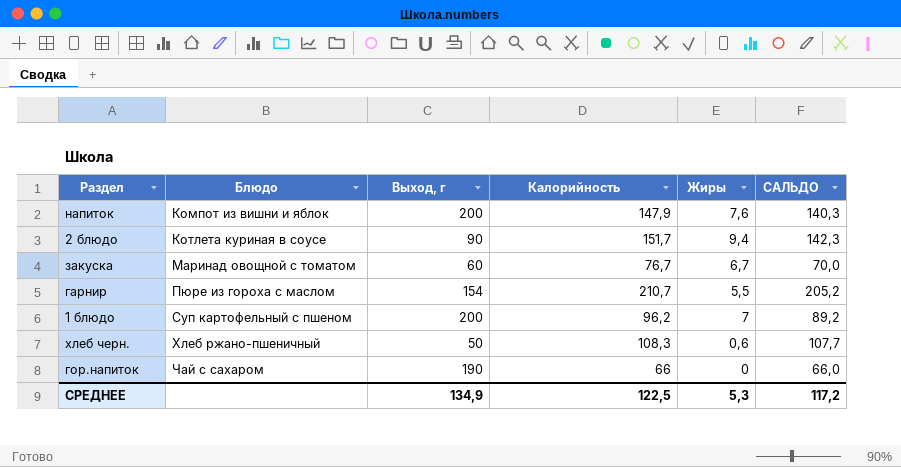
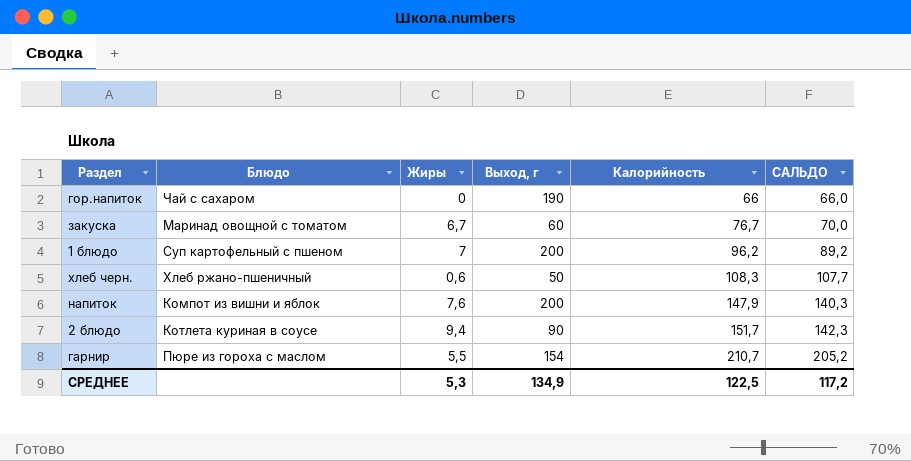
row order: Блюдо ascending -> Калорийность ascending
column Жиры | position: 5 -> 3

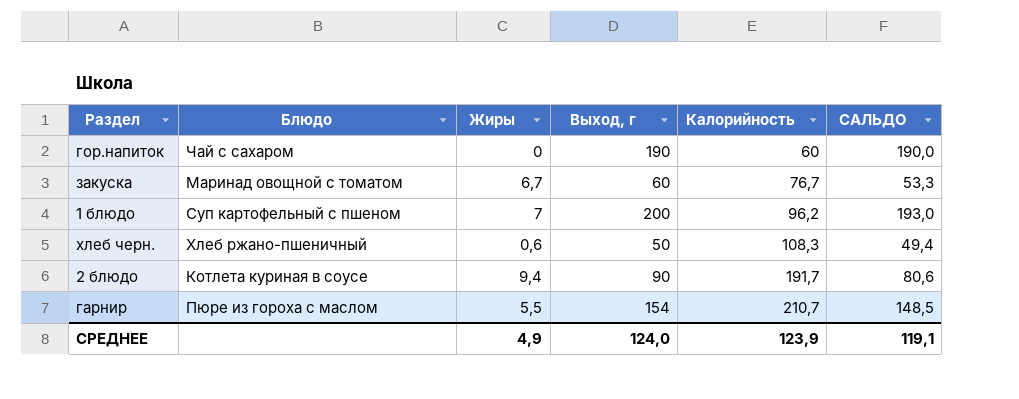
column САЛЬДО | formula: [Калорийность] - [Жиры] -> [Выход, г] - [Жиры]
row напиток: Компот из вишни и яблок | 7,6 | 200 | 147,9 | 140,3 -> none
гор.напиток | Калорийность: 66 -> 60
2 блюдо | Калорийность: 151,7 -> 191,7
СРЕДНЕЕ | Жиры: 5,3 -> 4,9
СРЕДНЕЕ | Выход, г: 134,9 -> 124,0
СРЕДНЕЕ | Калорийность: 122,5 -> 123,9
СРЕДНЕЕ | САЛЬДО: 117,2 -> 119,1

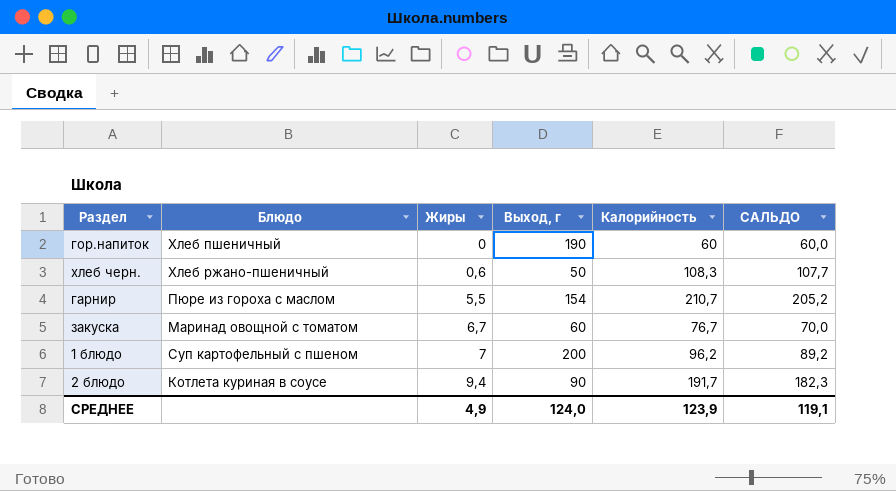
row order: Калорийность ascending -> Жиры ascending
column САЛЬДО | formula: [Выход, г] - [Жиры] -> [Калорийность] - [Жиры]
гор.напиток | Блюдо: Чай с сахаром -> Хлеб пшеничный

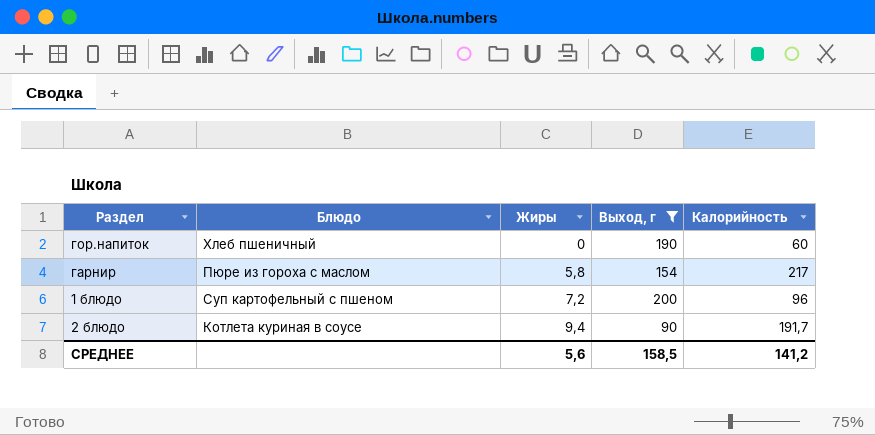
filter: none -> Выход, г >= 90
column САЛЬДО | formula: [Калорийность] - [Жиры] -> none
гарнир | Жиры: 5,5 -> 5,8
гарнир | Калорийность: 210,7 -> 217
1 блюдо | Жиры: 7 -> 7,2
1 блюдо | Калорийность: 96,2 -> 96
СРЕДНЕЕ | Жиры: 4,9 -> 5,6
СРЕДНЕЕ | Выход, г: 124,0 -> 158,5
СРЕДНЕЕ | Калорийность: 123,9 -> 141,2

